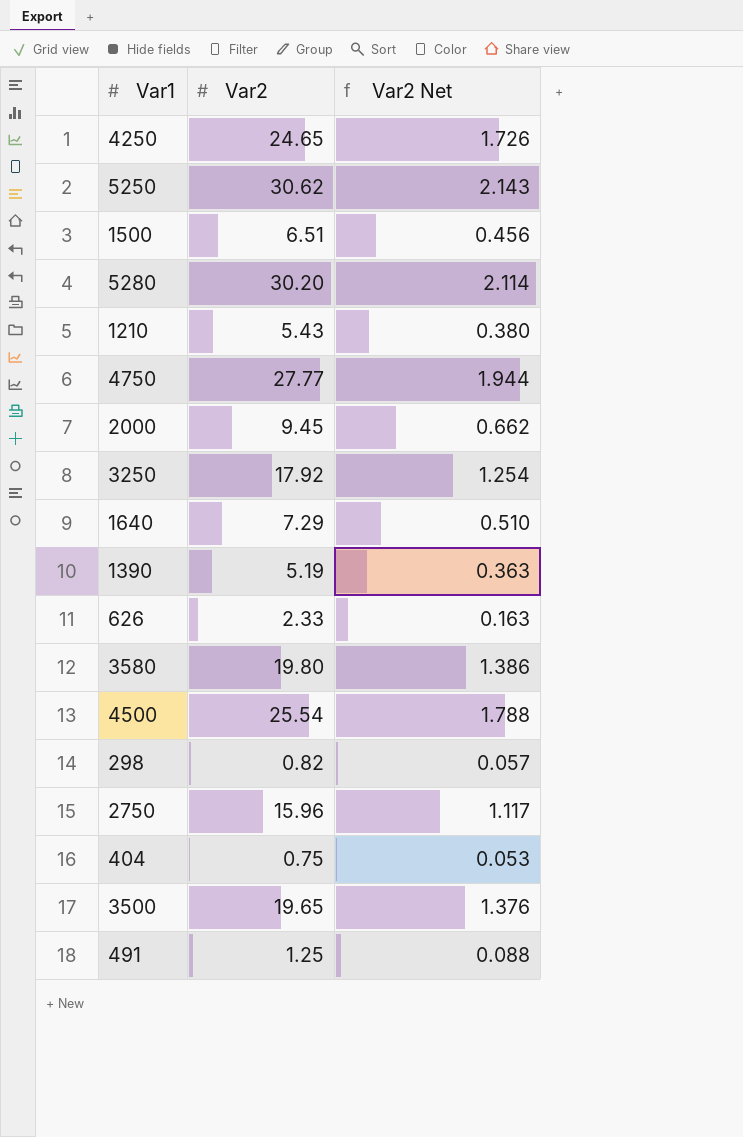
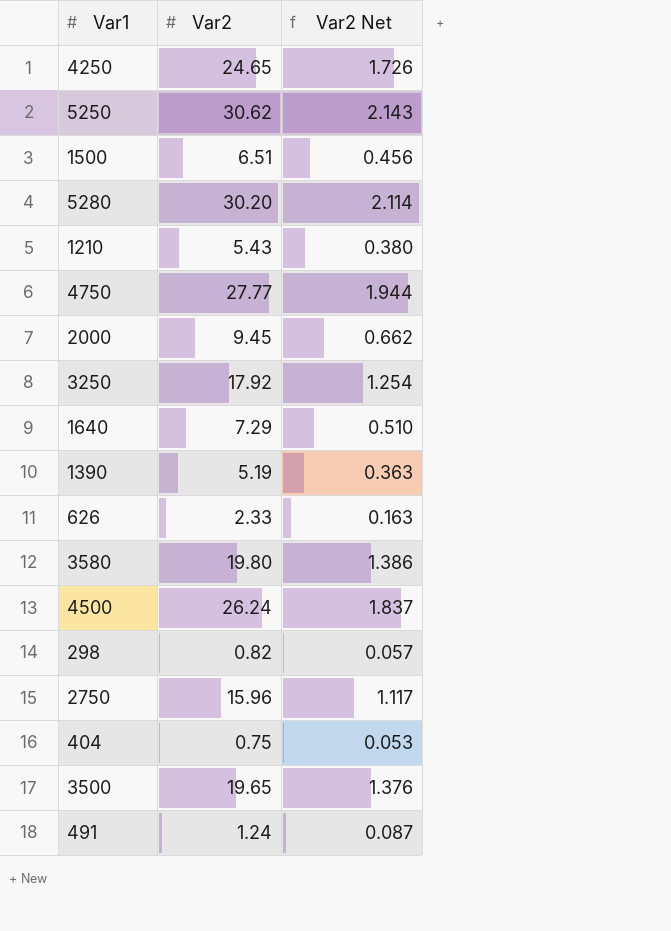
4500 | Var2: 25.54 -> 26.24
4500 | Var2 Net: 1.788 -> 1.837
491 | Var2: 1.25 -> 1.24
491 | Var2 Net: 0.088 -> 0.087

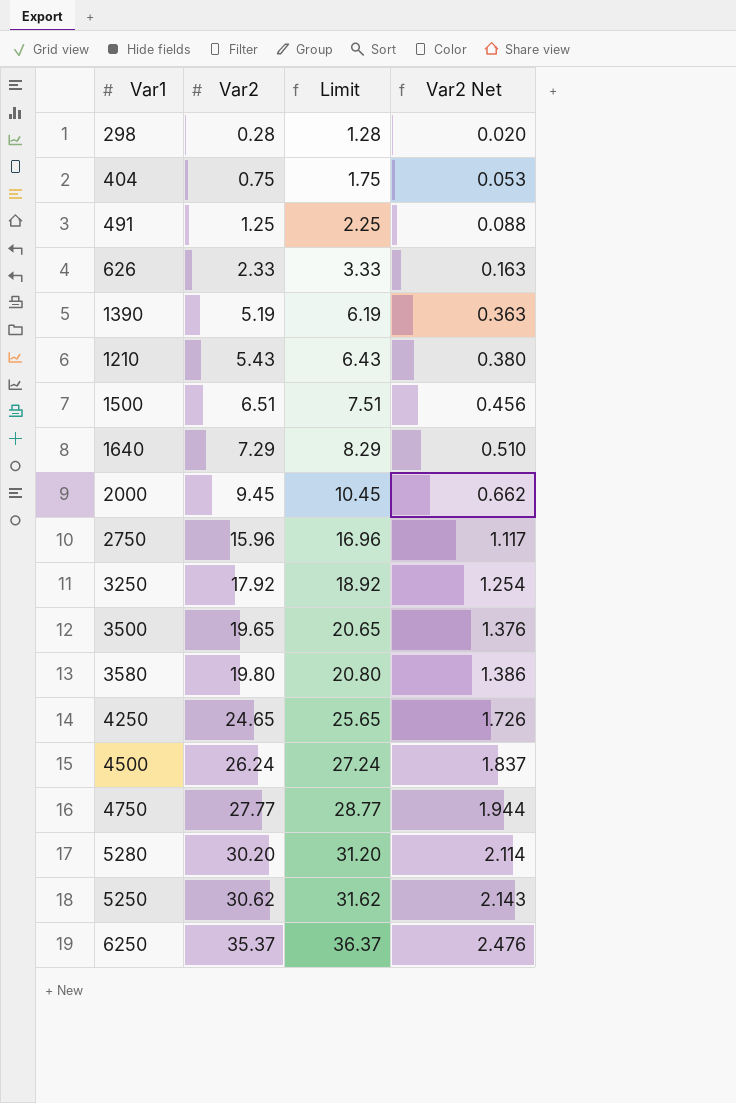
row order: none -> Var2 ascending
column Limit | formula: none -> [Var2] + 1
298 | Var2: 0.82 -> 0.28
298 | Var2 Net: 0.057 -> 0.020
491 | Var2: 1.24 -> 1.25
491 | Var2 Net: 0.087 -> 0.088
row 6250: none -> 35.37 | 36.37 | 2.476

